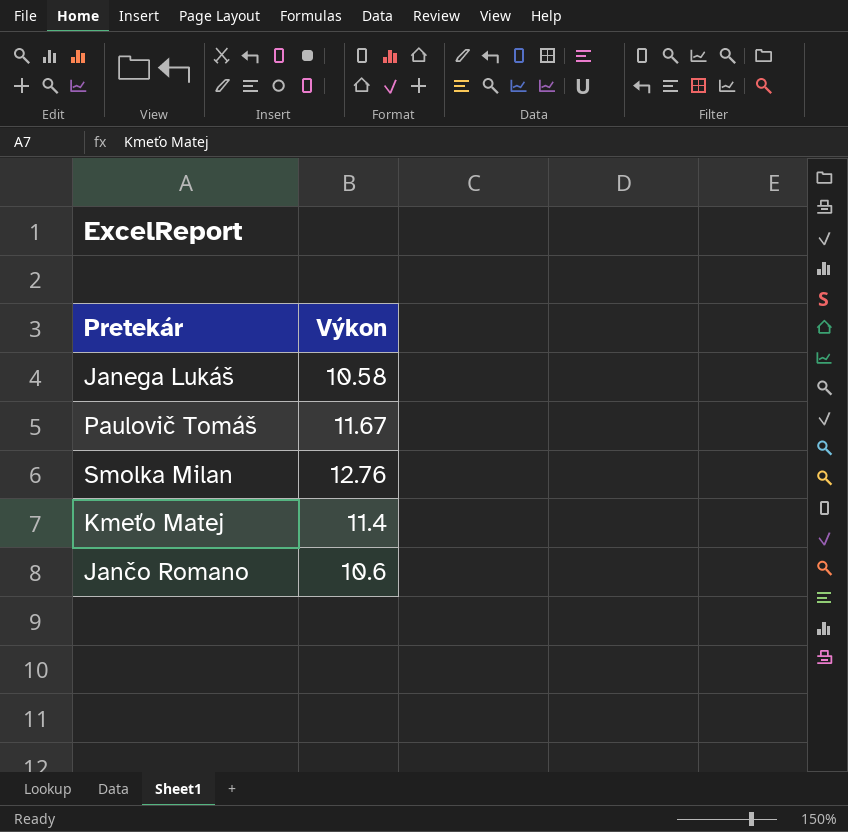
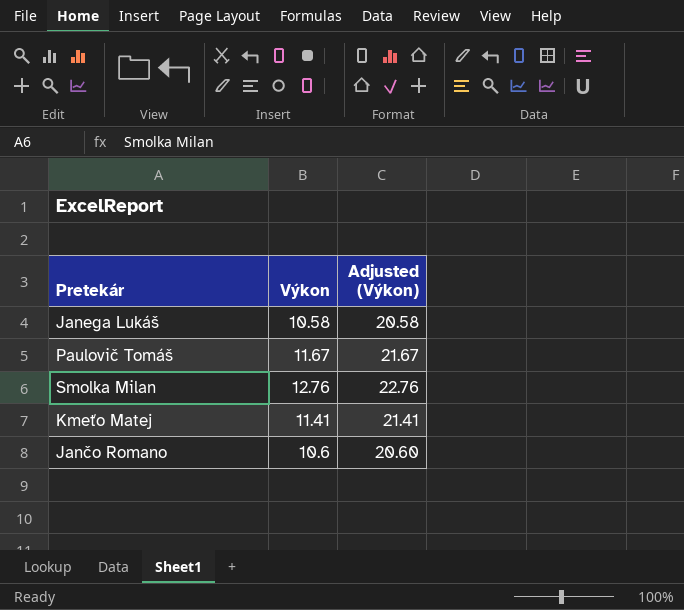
column Adjusted (Výkon) | formula: none -> [Výkon] + 10
Kmeťo Matej | Výkon: 11.4 -> 11.41

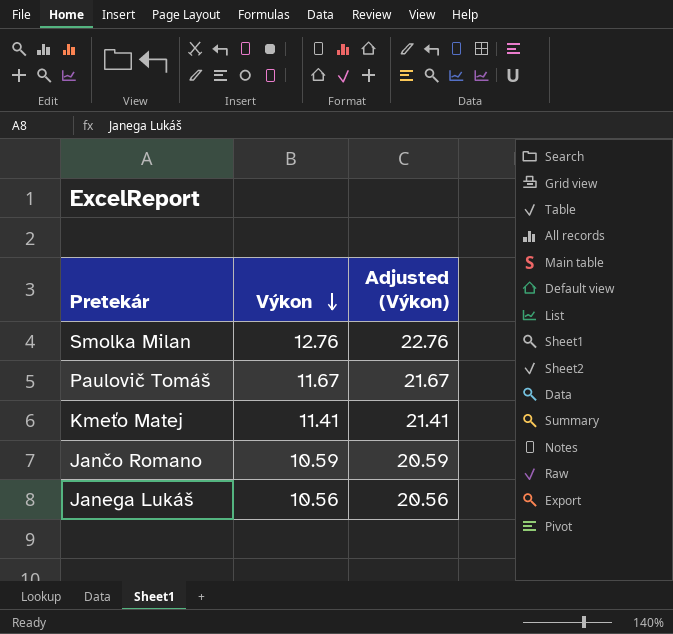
row order: none -> Výkon descending
Jančo Romano | Výkon: 10.6 -> 10.59
Jančo Romano | Adjusted (Výkon): 20.60 -> 20.59
Janega Lukáš | Výkon: 10.58 -> 10.56
Janega Lukáš | Adjusted (Výkon): 20.58 -> 20.56

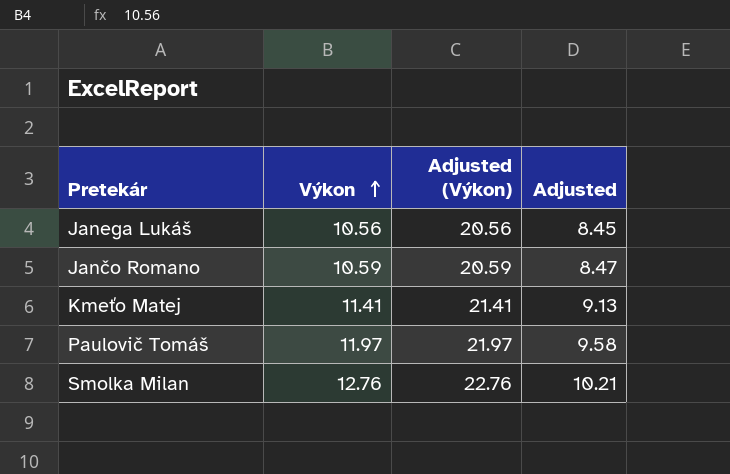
row order: Výkon descending -> Výkon ascending
column Adjusted | formula: none -> [Výkon] * 0.8
Paulovič Tomáš | Výkon: 11.67 -> 11.97
Paulovič Tomáš | Adjusted (Výkon): 21.67 -> 21.97

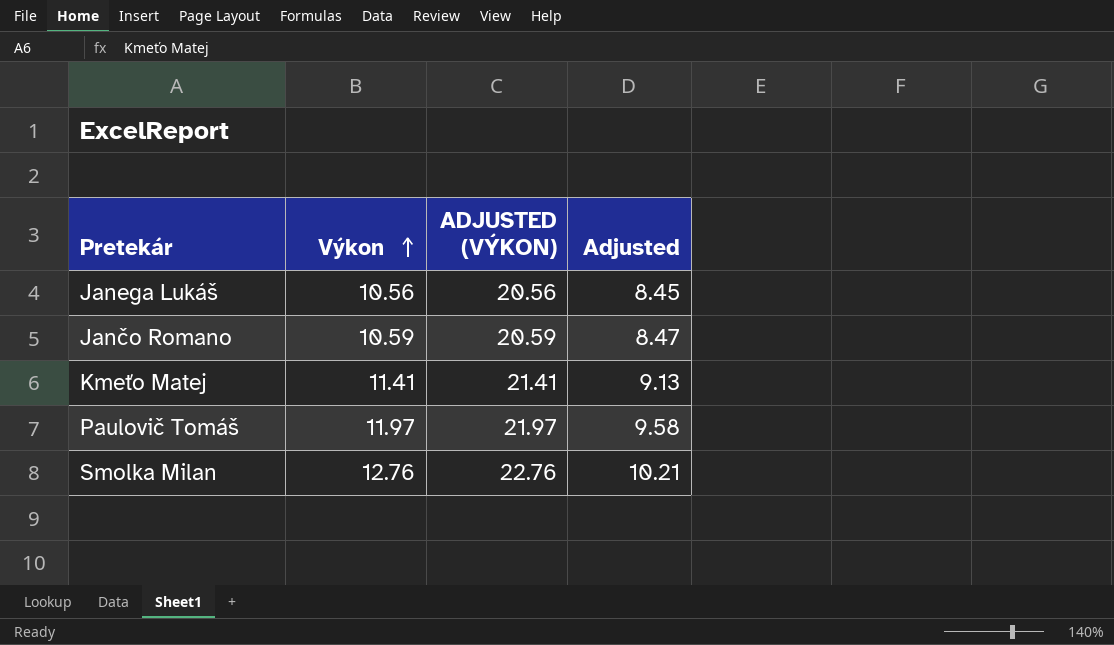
column name: Adjusted (Výkon) -> ADJUSTED (VÝKON)

